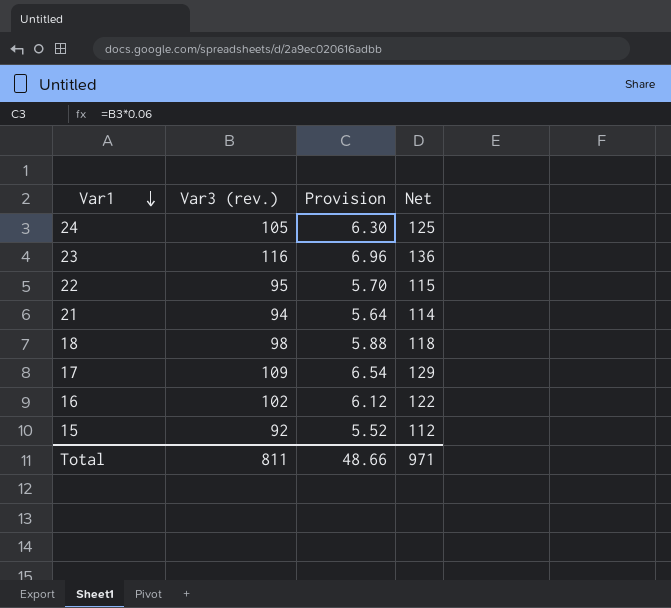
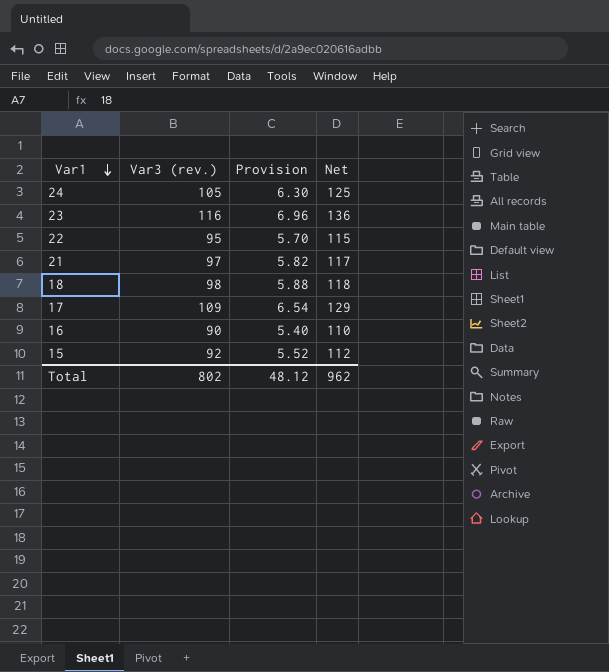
21 | Var3 (rev.): 94 -> 97
21 | Provision: 5.64 -> 5.82
21 | Net: 114 -> 117
16 | Var3 (rev.): 102 -> 90
16 | Provision: 6.12 -> 5.40
16 | Net: 122 -> 110
Total | Var3 (rev.): 811 -> 802
Total | Provision: 48.66 -> 48.12
Total | Net: 971 -> 962

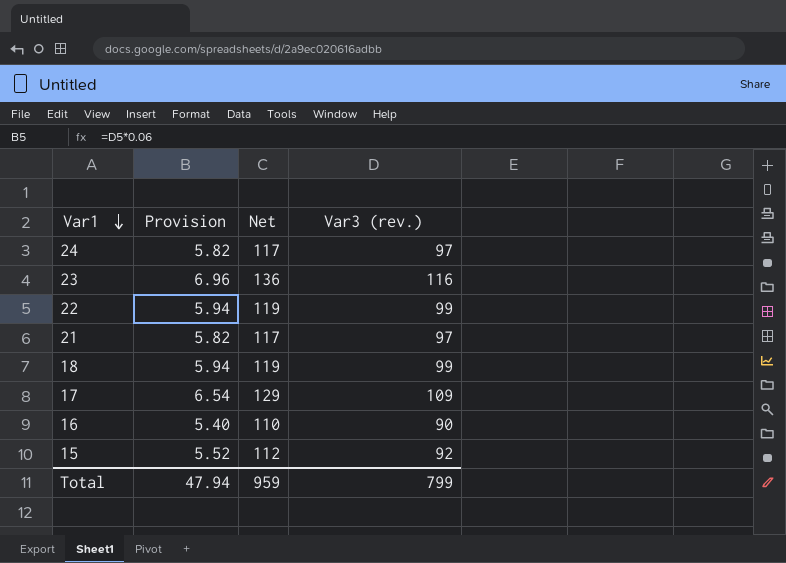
column Var3 (rev.) | position: 2 -> 4
24 | Provision: 6.30 -> 5.82
24 | Net: 125 -> 117
24 | Var3 (rev.): 105 -> 97
22 | Provision: 5.70 -> 5.94
22 | Net: 115 -> 119
22 | Var3 (rev.): 95 -> 99
18 | Provision: 5.88 -> 5.94
18 | Net: 118 -> 119
18 | Var3 (rev.): 98 -> 99
Total | Provision: 48.12 -> 47.94
Total | Net: 962 -> 959
Total | Var3 (rev.): 802 -> 799

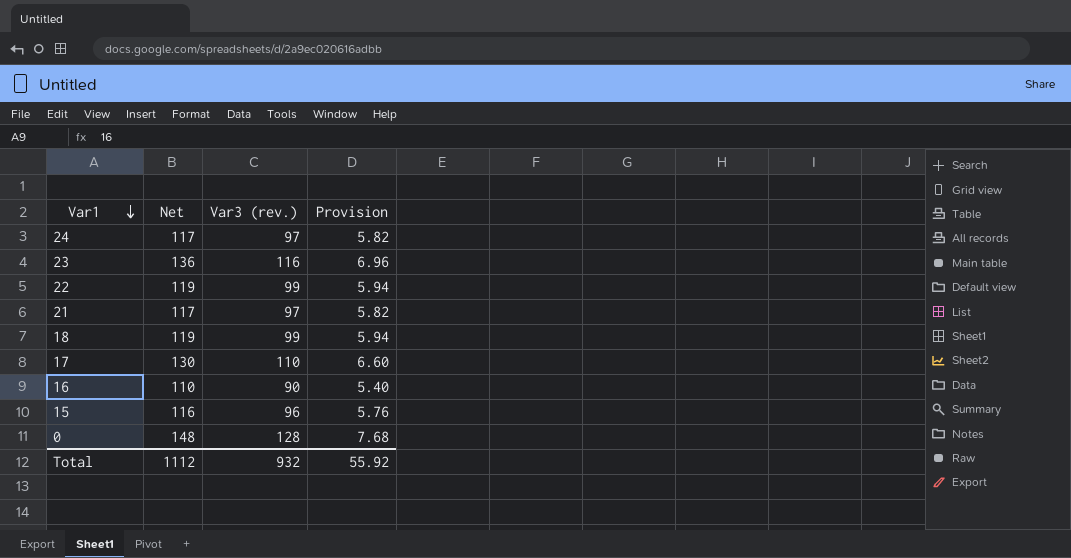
column Provision | position: 2 -> 4
17 | Net: 129 -> 130
17 | Var3 (rev.): 109 -> 110
17 | Provision: 6.54 -> 6.60
15 | Net: 112 -> 116
15 | Var3 (rev.): 92 -> 96
15 | Provision: 5.52 -> 5.76
row 0: none -> 148 | 128 | 7.68
Total | Net: 959 -> 1112
Total | Var3 (rev.): 799 -> 932
Total | Provision: 47.94 -> 55.92

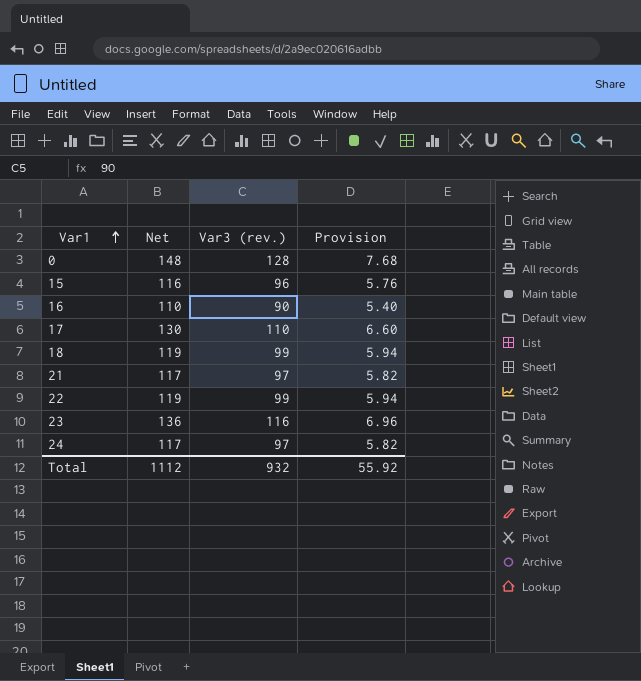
row order: Var1 descending -> Var1 ascending

